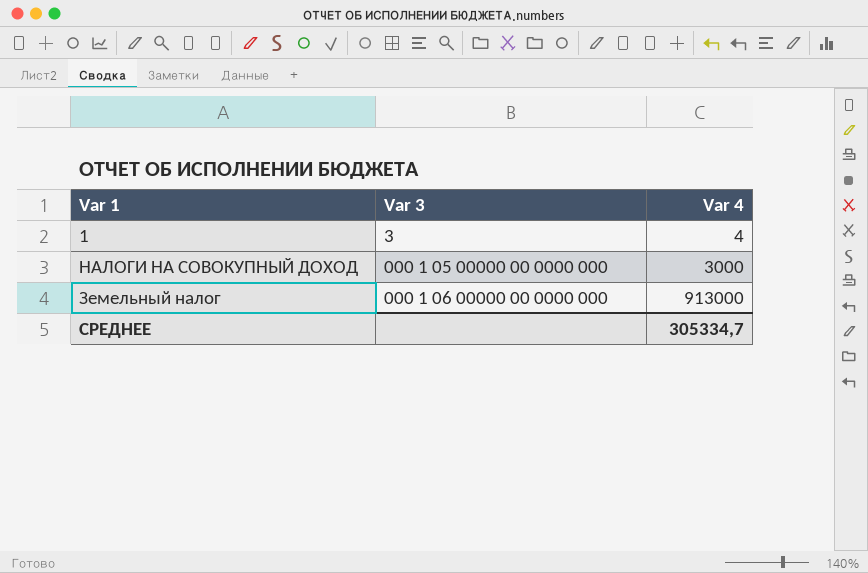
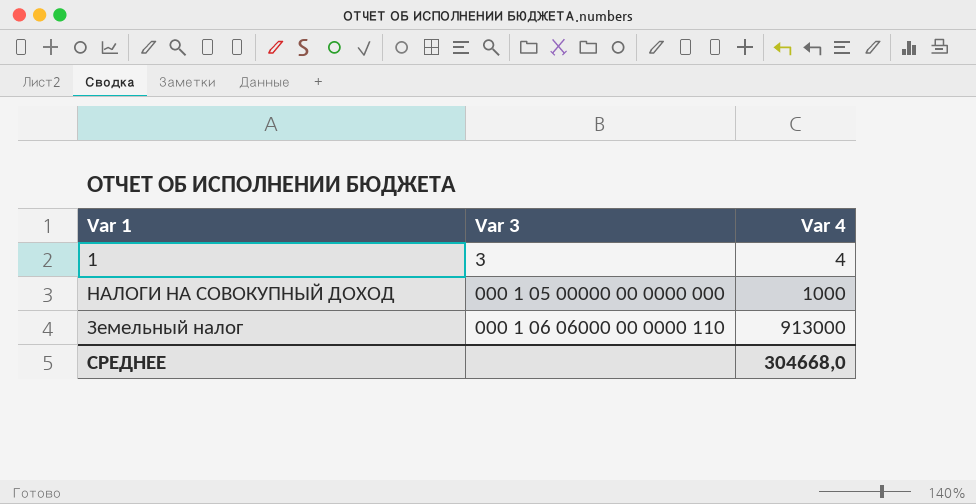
НАЛОГИ НА СОВОКУПНЫЙ ДОХОД | Var 4: 3000 -> 1000
Земельный налог | Var 3: 000 1 06 00000 00 0000 000 -> 000 1 06 06000 00 0000 110
СРЕДНЕЕ | Var 4: 305334,7 -> 304668,0

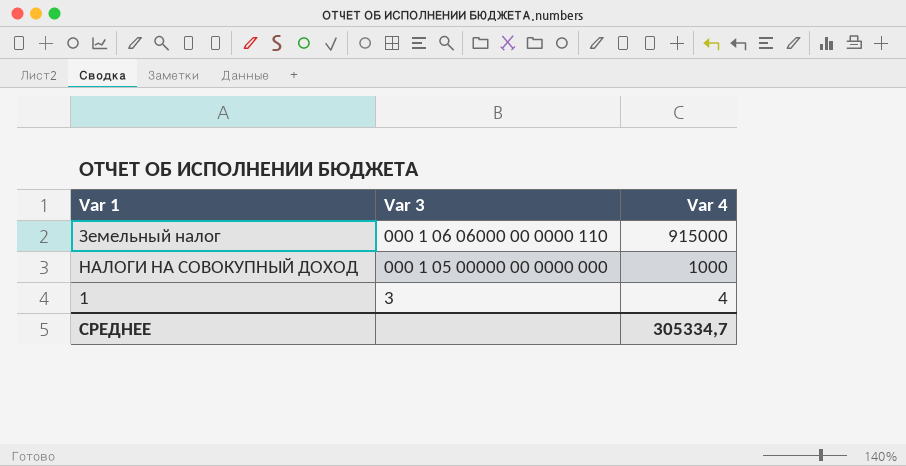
row order: Var 4 ascending -> Var 4 descending
Земельный налог | Var 4: 913000 -> 915000
СРЕДНЕЕ | Var 4: 304668,0 -> 305334,7

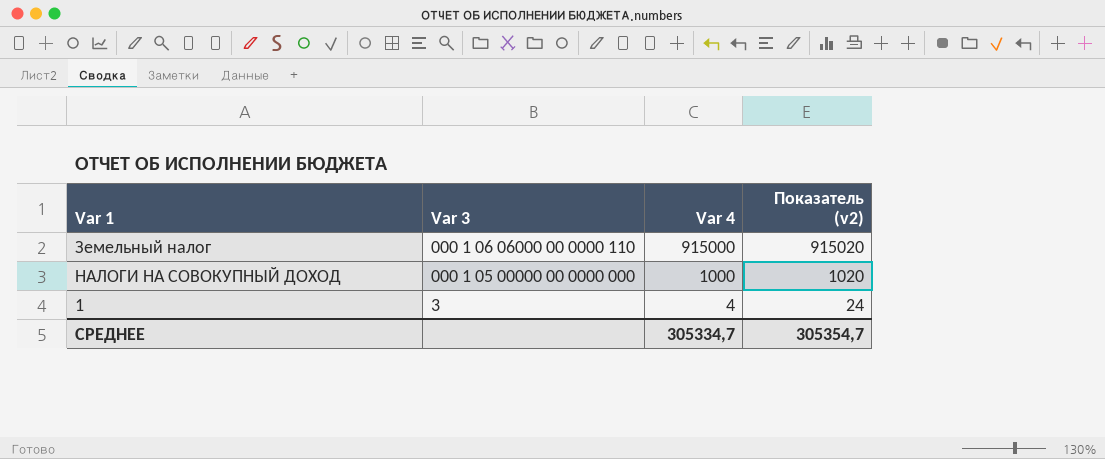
column Показатель (v2) | formula: none -> [Var 4] + 20

